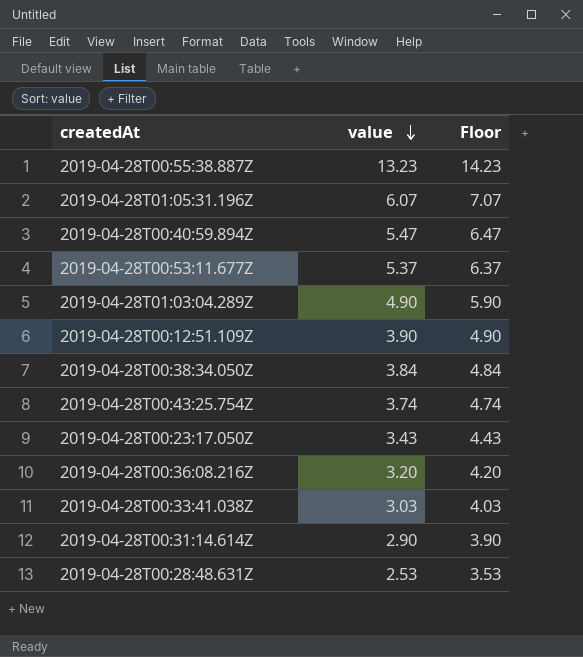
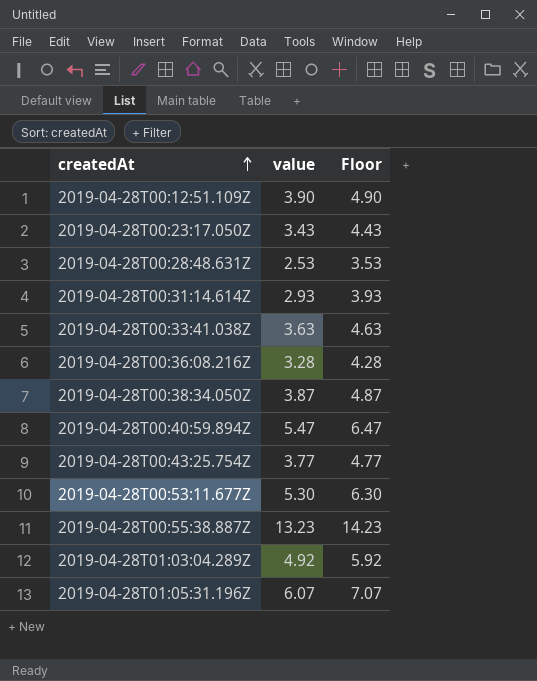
row order: value descending -> createdAt ascending
2019-04-28T00:31:14.614Z | value: 2.90 -> 2.93
2019-04-28T00:31:14.614Z | Floor: 3.90 -> 3.93
2019-04-28T00:33:41.038Z | value: 3.03 -> 3.63
2019-04-28T00:33:41.038Z | Floor: 4.03 -> 4.63
2019-04-28T00:36:08.216Z | value: 3.20 -> 3.28
2019-04-28T00:36:08.216Z | Floor: 4.20 -> 4.28
2019-04-28T00:38:34.050Z | value: 3.84 -> 3.87
2019-04-28T00:38:34.050Z | Floor: 4.84 -> 4.87
2019-04-28T00:43:25.754Z | value: 3.74 -> 3.77
2019-04-28T00:43:25.754Z | Floor: 4.74 -> 4.77
2019-04-28T00:53:11.677Z | value: 5.37 -> 5.30
2019-04-28T00:53:11.677Z | Floor: 6.37 -> 6.30
2019-04-28T01:03:04.289Z | value: 4.90 -> 4.92
2019-04-28T01:03:04.289Z | Floor: 5.90 -> 5.92

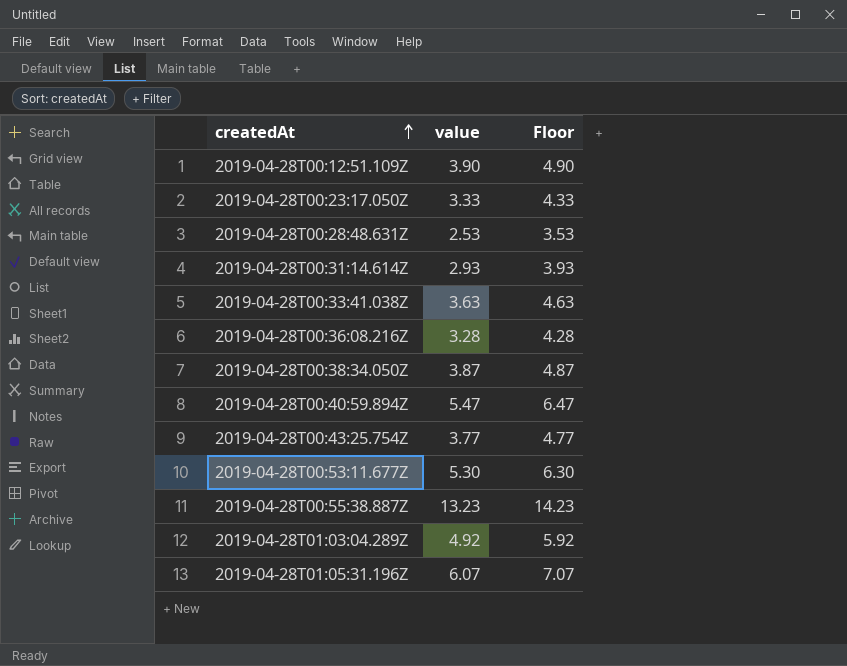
2019-04-28T00:23:17.050Z | value: 3.43 -> 3.33
2019-04-28T00:23:17.050Z | Floor: 4.43 -> 4.33

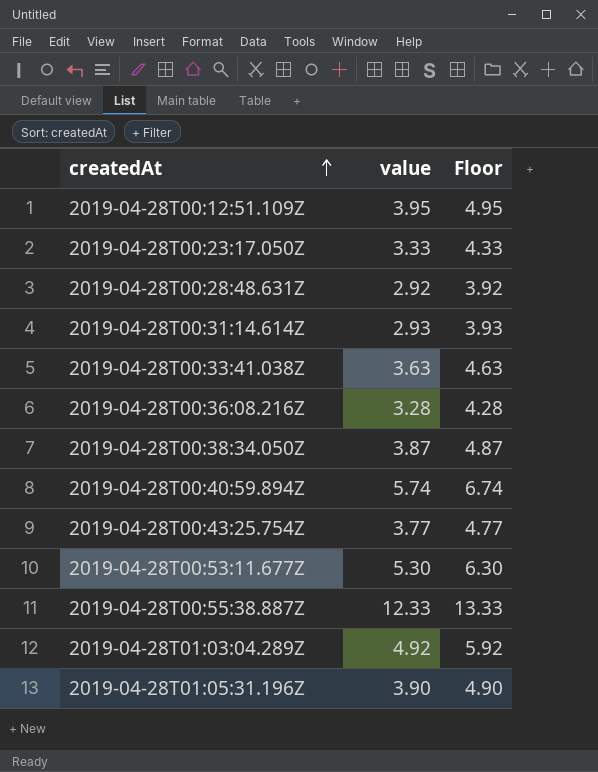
2019-04-28T00:12:51.109Z | value: 3.90 -> 3.95
2019-04-28T00:12:51.109Z | Floor: 4.90 -> 4.95
2019-04-28T00:28:48.631Z | value: 2.53 -> 2.92
2019-04-28T00:28:48.631Z | Floor: 3.53 -> 3.92
2019-04-28T00:40:59.894Z | value: 5.47 -> 5.74
2019-04-28T00:40:59.894Z | Floor: 6.47 -> 6.74
2019-04-28T00:55:38.887Z | value: 13.23 -> 12.33
2019-04-28T00:55:38.887Z | Floor: 14.23 -> 13.33
2019-04-28T01:05:31.196Z | value: 6.07 -> 3.90
2019-04-28T01:05:31.196Z | Floor: 7.07 -> 4.90

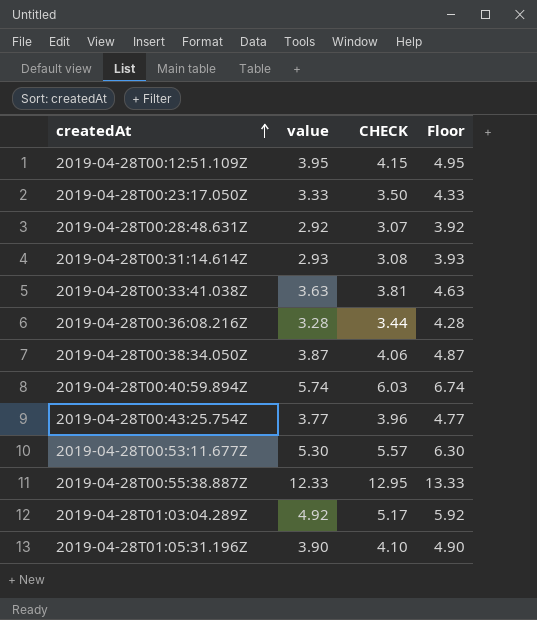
column CHECK | formula: none -> [value] * 1.05

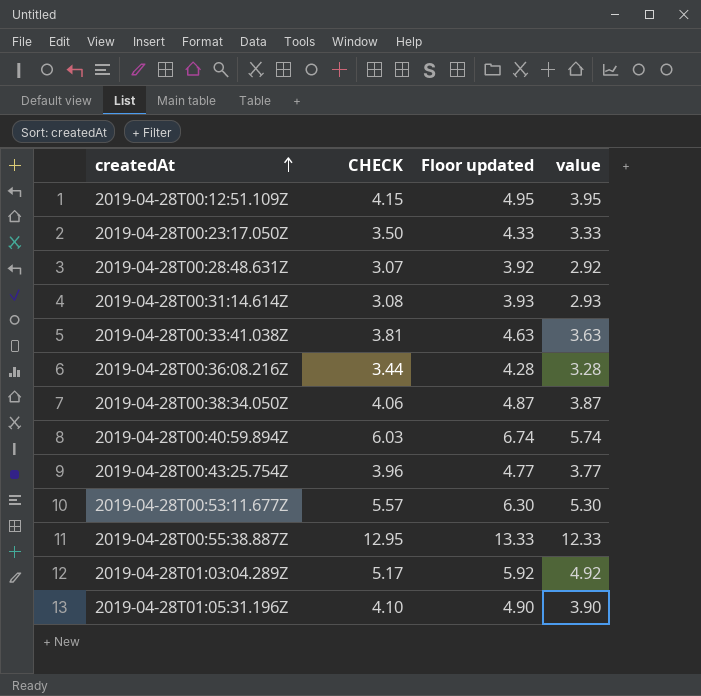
column name: Floor -> Floor updated
column value | position: 2 -> 4

